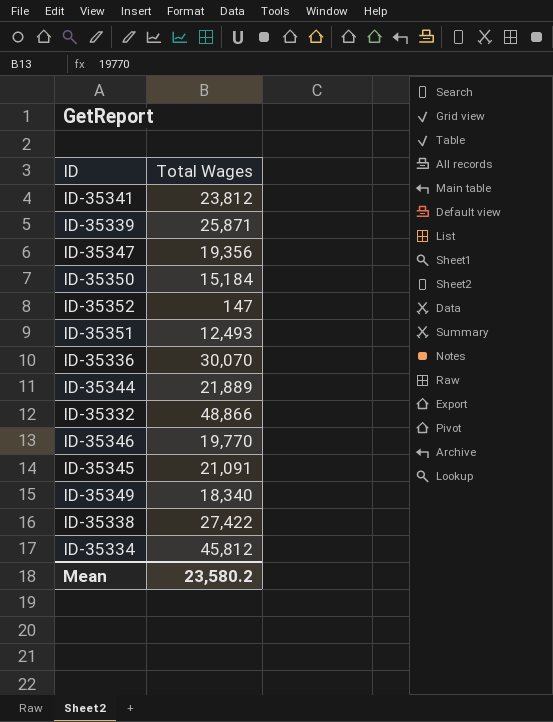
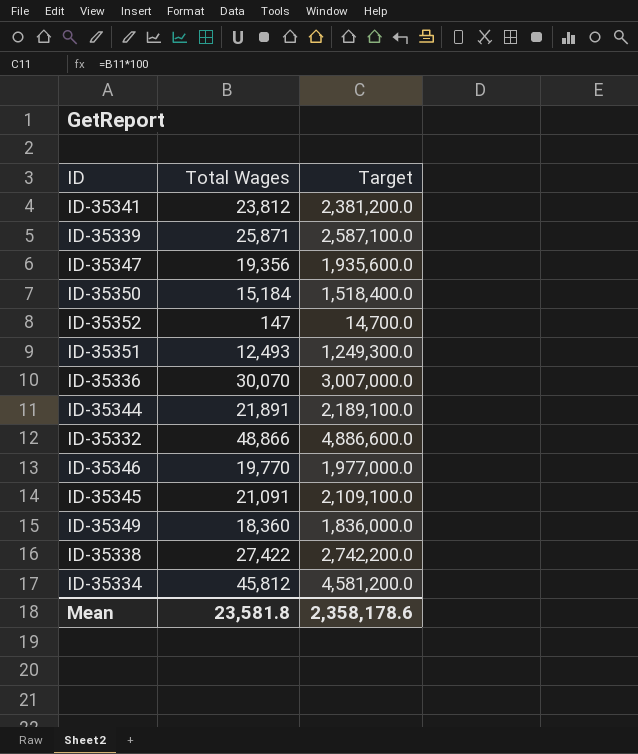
column Target | formula: none -> [Total Wages] * 100
ID-35344 | Total Wages: 21,889 -> 21,891
ID-35349 | Total Wages: 18,340 -> 18,360
Mean | Total Wages: 23,580.2 -> 23,581.8

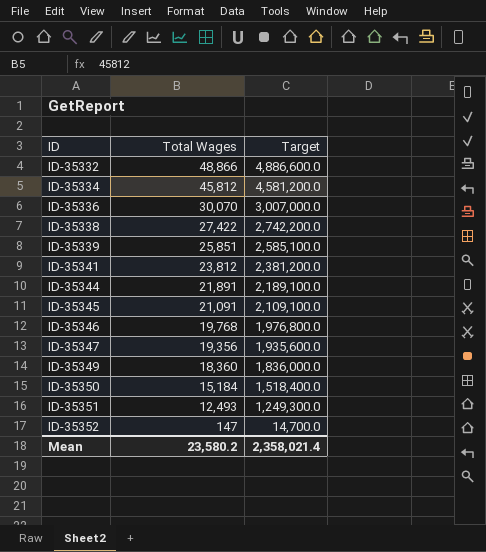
row order: none -> ID ascending
ID-35339 | Total Wages: 25,871 -> 25,851
ID-35339 | Target: 2,587,100.0 -> 2,585,100.0
ID-35346 | Total Wages: 19,770 -> 19,768
ID-35346 | Target: 1,977,000.0 -> 1,976,800.0
Mean | Total Wages: 23,581.8 -> 23,580.2
Mean | Target: 2,358,178.6 -> 2,358,021.4

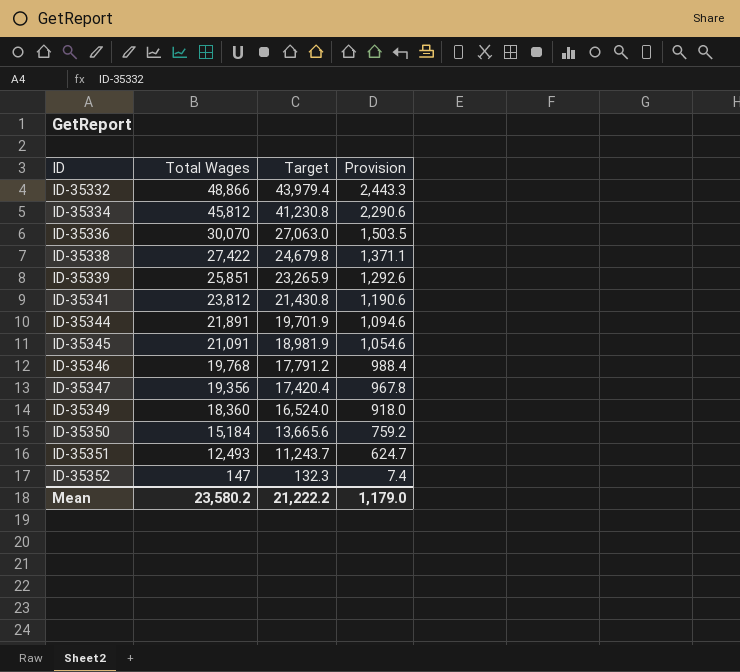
column Target | formula: [Total Wages] * 100 -> [Total Wages] * 0.9
column Provision | formula: none -> [Total Wages] * 0.05
Mean | Target: 2,358,021.4 -> 21,222.2

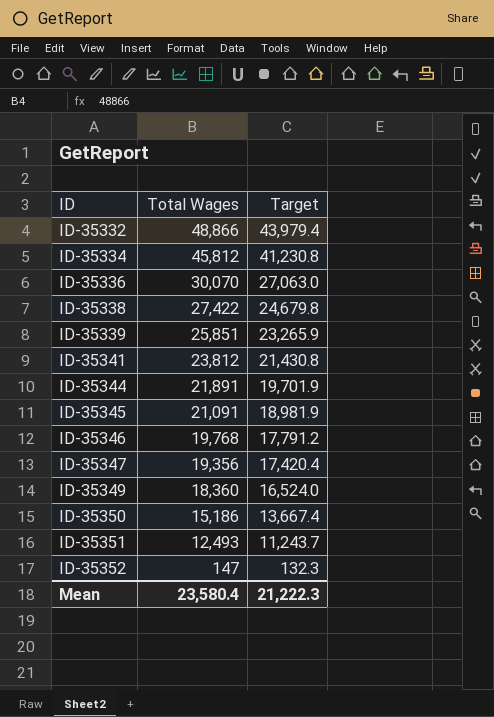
column Provision | formula: [Total Wages] * 0.05 -> none
ID-35350 | Total Wages: 15,184 -> 15,186
ID-35350 | Target: 13,665.6 -> 13,667.4
Mean | Total Wages: 23,580.2 -> 23,580.4
Mean | Target: 21,222.2 -> 21,222.3

